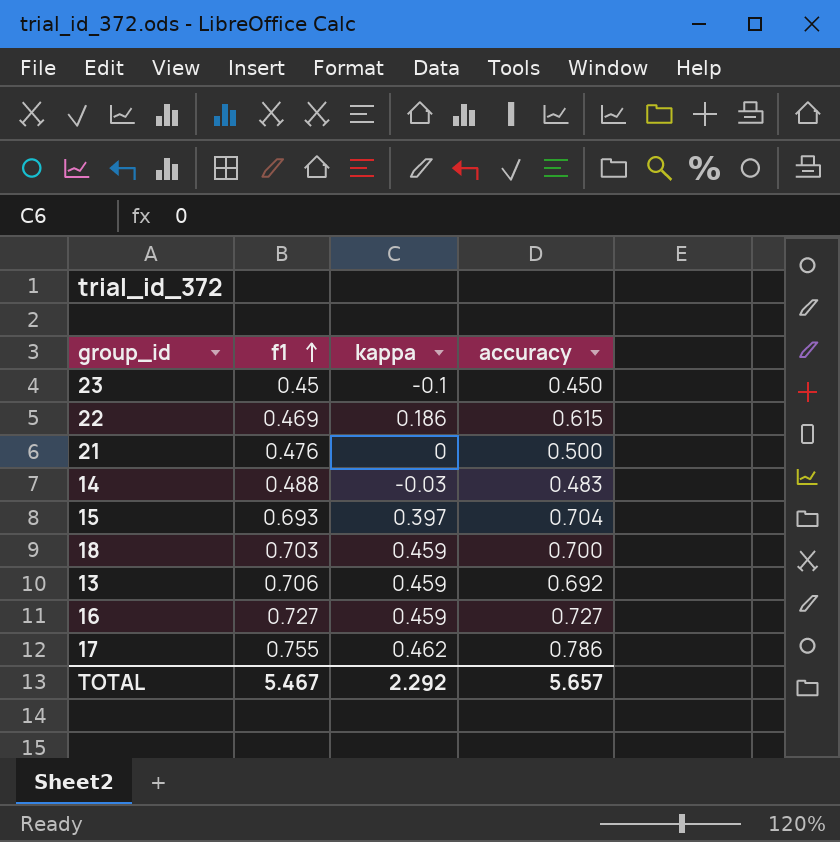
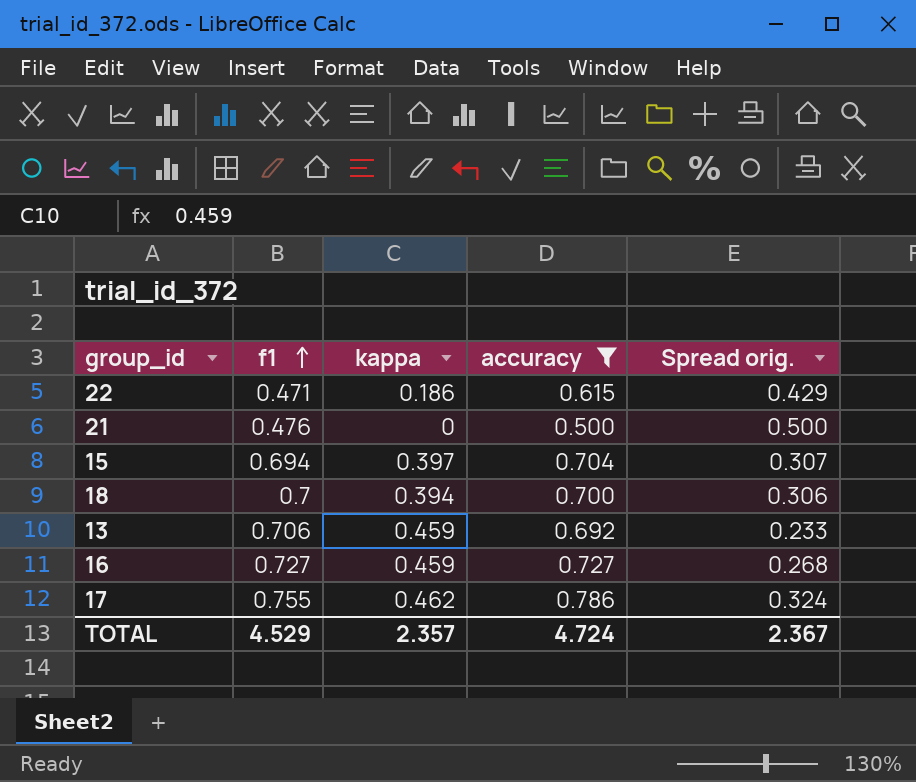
filter: none -> accuracy >= 0.500
column Spread orig. | formula: none -> [accuracy] - [kappa]
22 | f1: 0.469 -> 0.471
15 | f1: 0.693 -> 0.694
18 | f1: 0.703 -> 0.7
18 | kappa: 0.459 -> 0.394
TOTAL | f1: 5.467 -> 4.529
TOTAL | kappa: 2.292 -> 2.357
TOTAL | accuracy: 5.657 -> 4.724

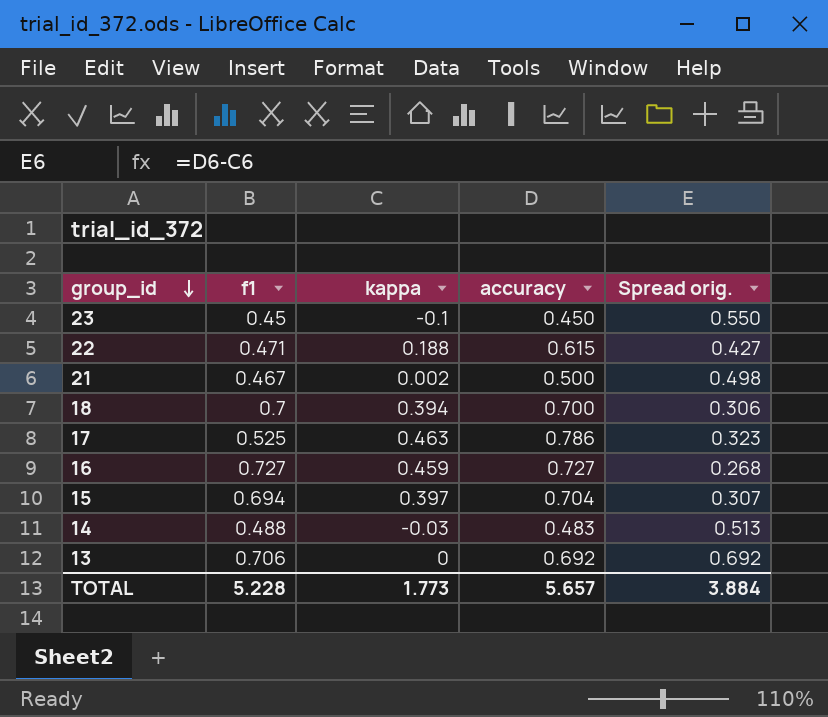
filter: accuracy >= 0.500 -> none
row order: f1 ascending -> group_id descending
22 | kappa: 0.186 -> 0.188
22 | Spread orig.: 0.429 -> 0.427
21 | f1: 0.476 -> 0.467
21 | kappa: 0 -> 0.002
21 | Spread orig.: 0.500 -> 0.498
17 | f1: 0.755 -> 0.525
17 | kappa: 0.462 -> 0.463
17 | Spread orig.: 0.324 -> 0.323
13 | kappa: 0.459 -> 0
13 | Spread orig.: 0.233 -> 0.692
TOTAL | f1: 4.529 -> 5.228
TOTAL | kappa: 2.357 -> 1.773
TOTAL | accuracy: 4.724 -> 5.657
TOTAL | Spread orig.: 2.367 -> 3.884

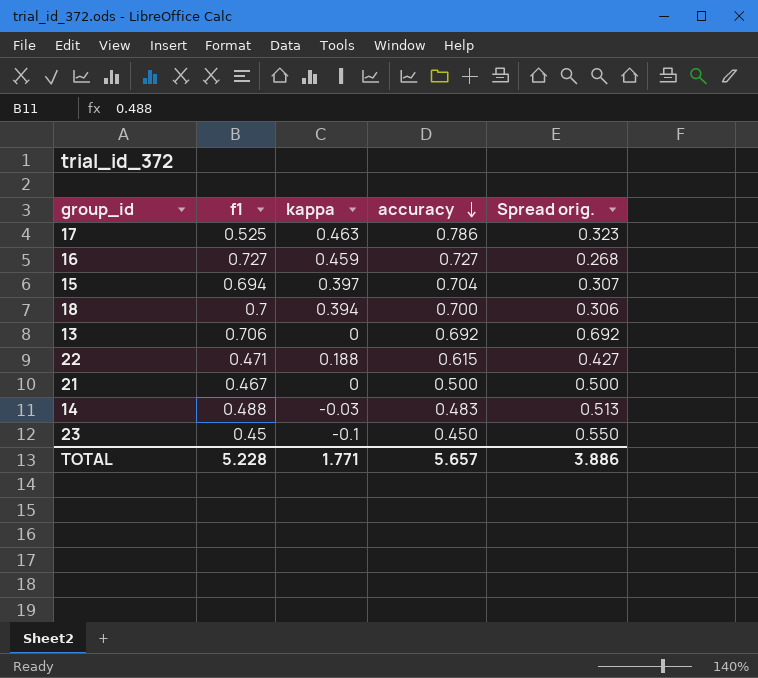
row order: group_id descending -> accuracy descending
21 | kappa: 0.002 -> 0
21 | Spread orig.: 0.498 -> 0.500
TOTAL | kappa: 1.773 -> 1.771
TOTAL | Spread orig.: 3.884 -> 3.886

